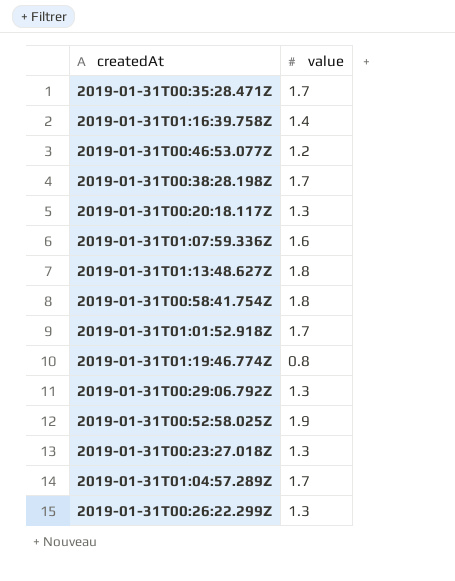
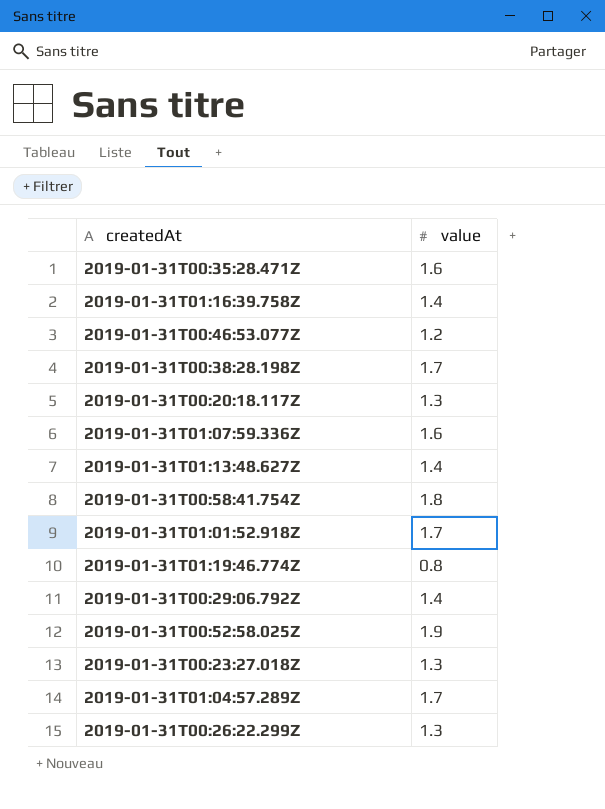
2019-01-31T00:35:28.471Z | value: 1.7 -> 1.6
2019-01-31T01:13:48.627Z | value: 1.8 -> 1.4
2019-01-31T00:29:06.792Z | value: 1.3 -> 1.4

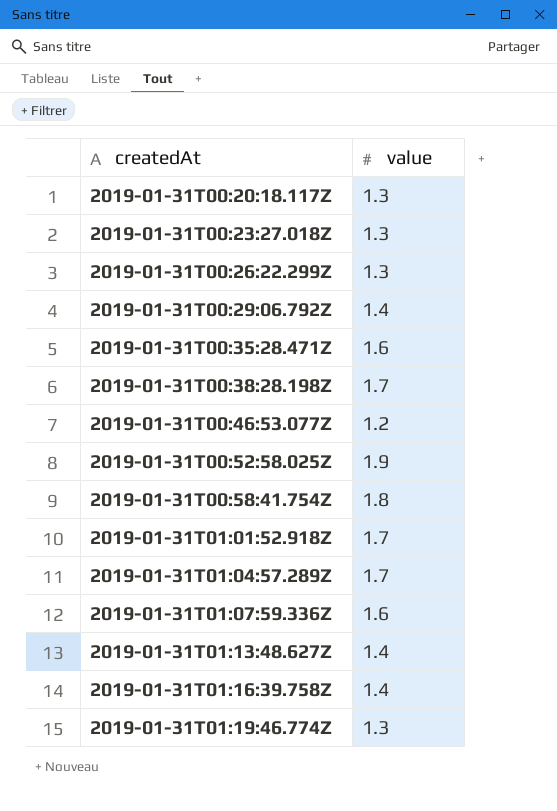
row order: none -> createdAt ascending
2019-01-31T01:19:46.774Z | value: 0.8 -> 1.3

